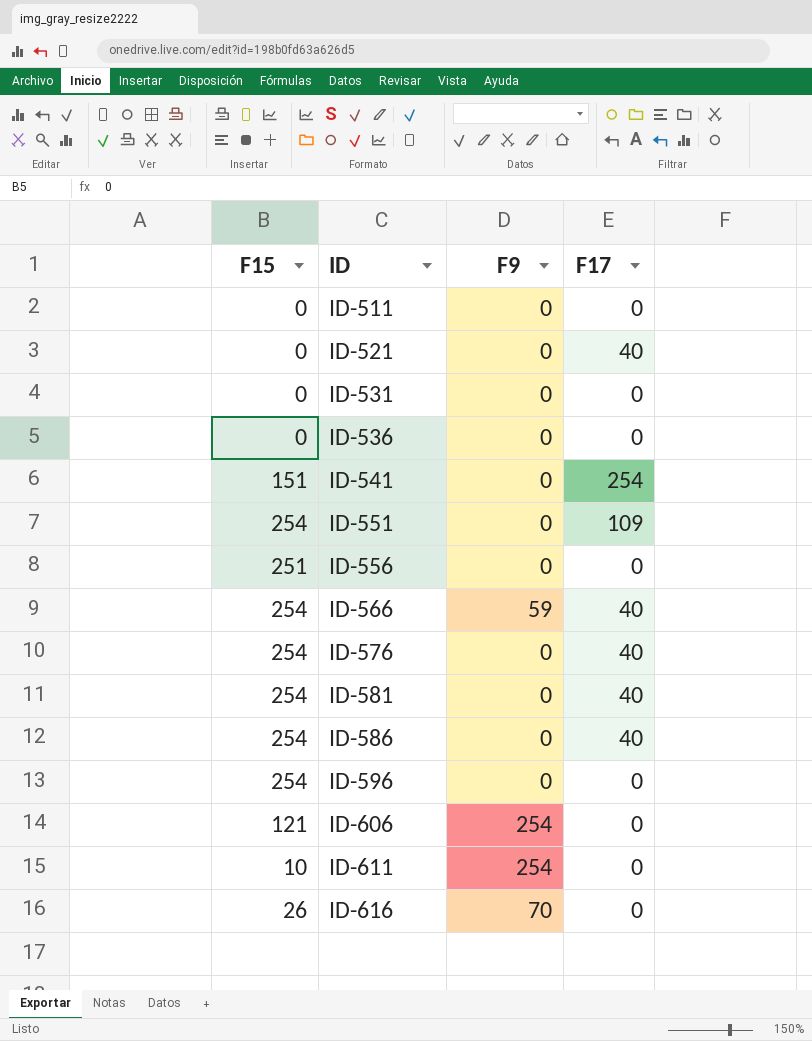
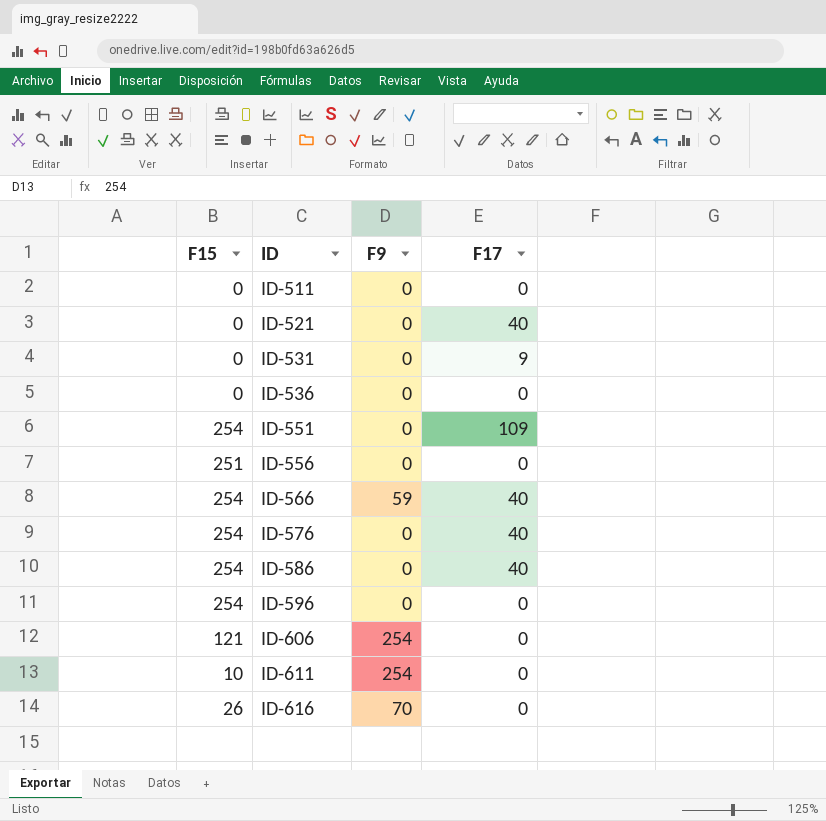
row ID-541: 151 | 0 | 254 -> none
row ID-581: 254 | 0 | 40 -> none
ID-531 | F17: 0 -> 9

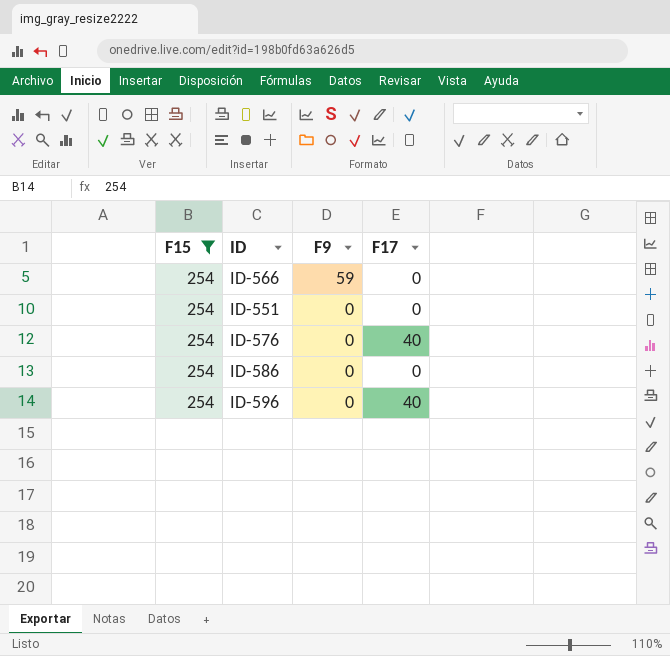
filter: none -> F15 = 254
row order: ID ascending -> F9 descending
ID-566 | F17: 40 -> 0
ID-551 | F17: 109 -> 0
ID-586 | F17: 40 -> 0
ID-596 | F17: 0 -> 40

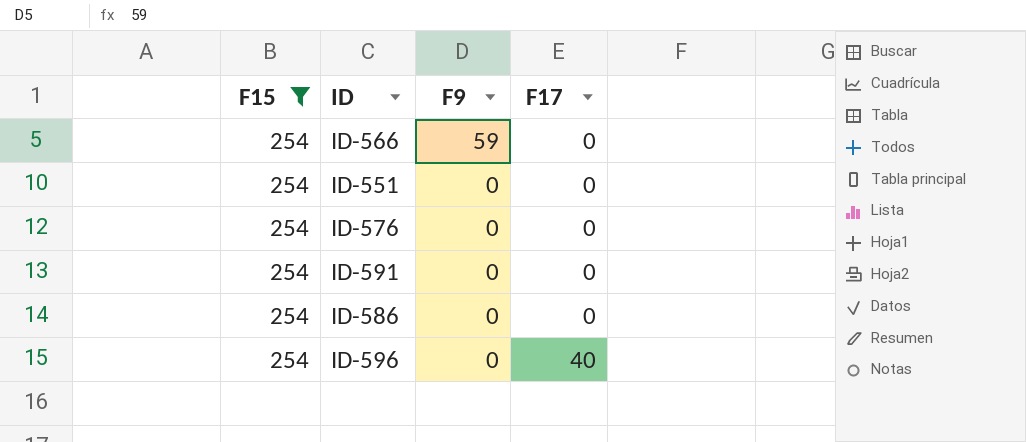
ID-576 | F17: 40 -> 0
row ID-591: none -> 254 | 0 | 0

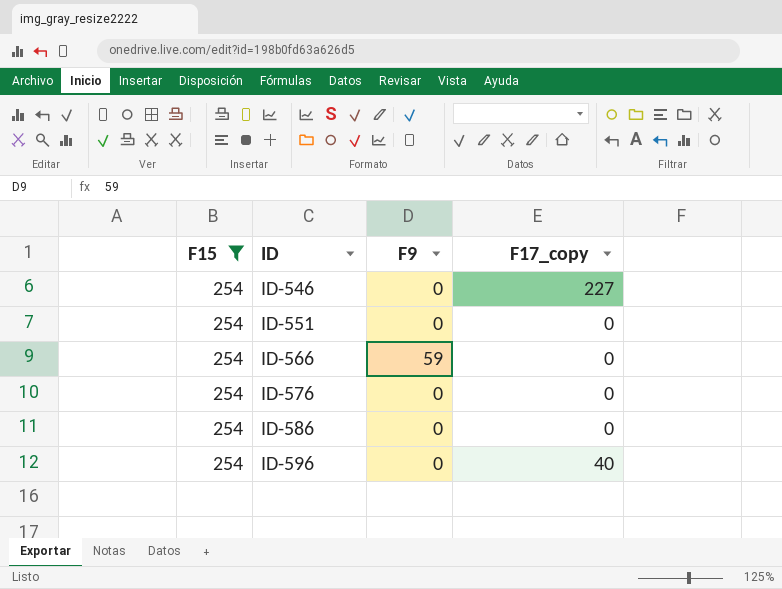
row order: F9 descending -> ID ascending
column name: F17 -> F17_copy
row ID-591: 254 | 0 | 0 -> none
row ID-546: none -> 254 | 0 | 227

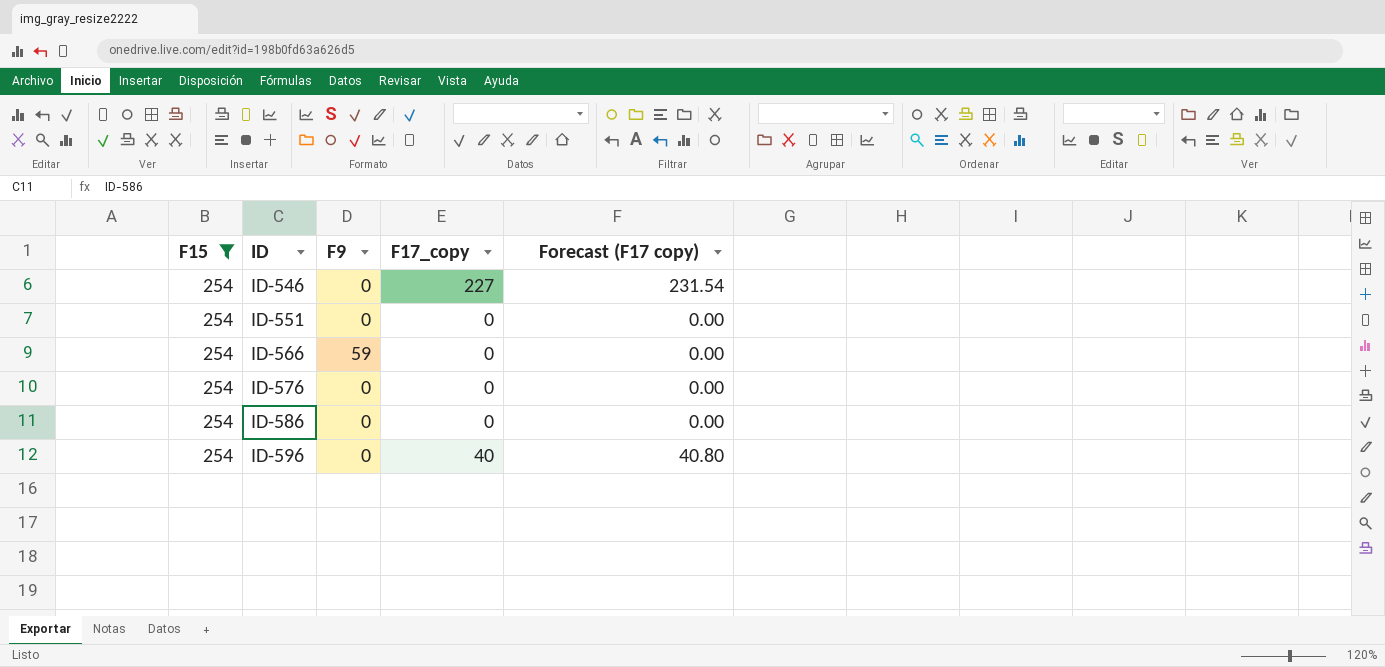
column Forecast (F17 copy) | formula: none -> [F17_copy] * 1.02

